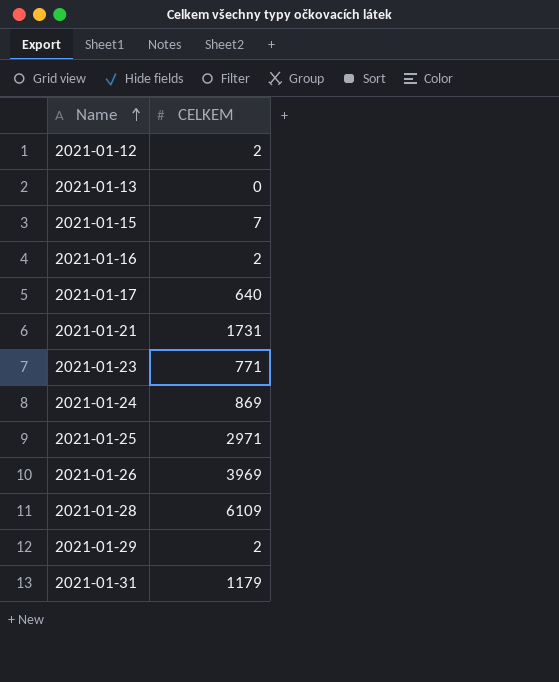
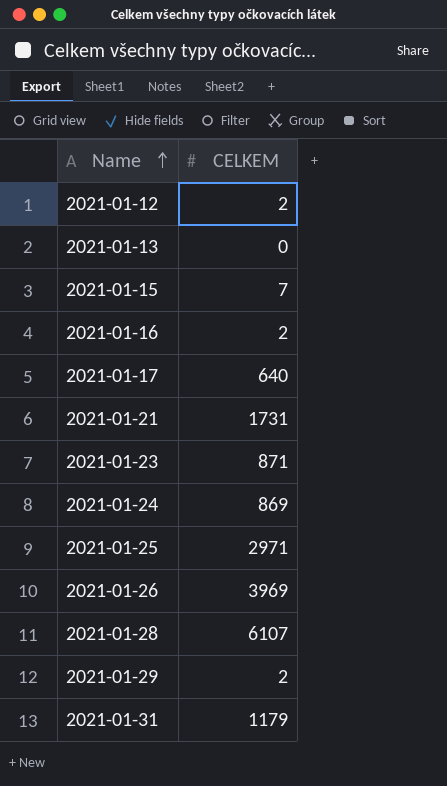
2021-01-23 | CELKEM: 771 -> 871
2021-01-28 | CELKEM: 6109 -> 6107

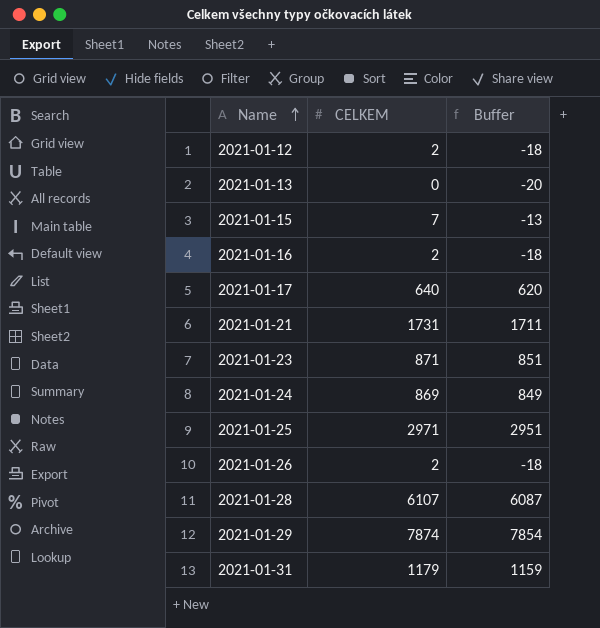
column Buffer | formula: none -> [CELKEM] - 20
2021-01-26 | CELKEM: 3969 -> 2
2021-01-29 | CELKEM: 2 -> 7874

